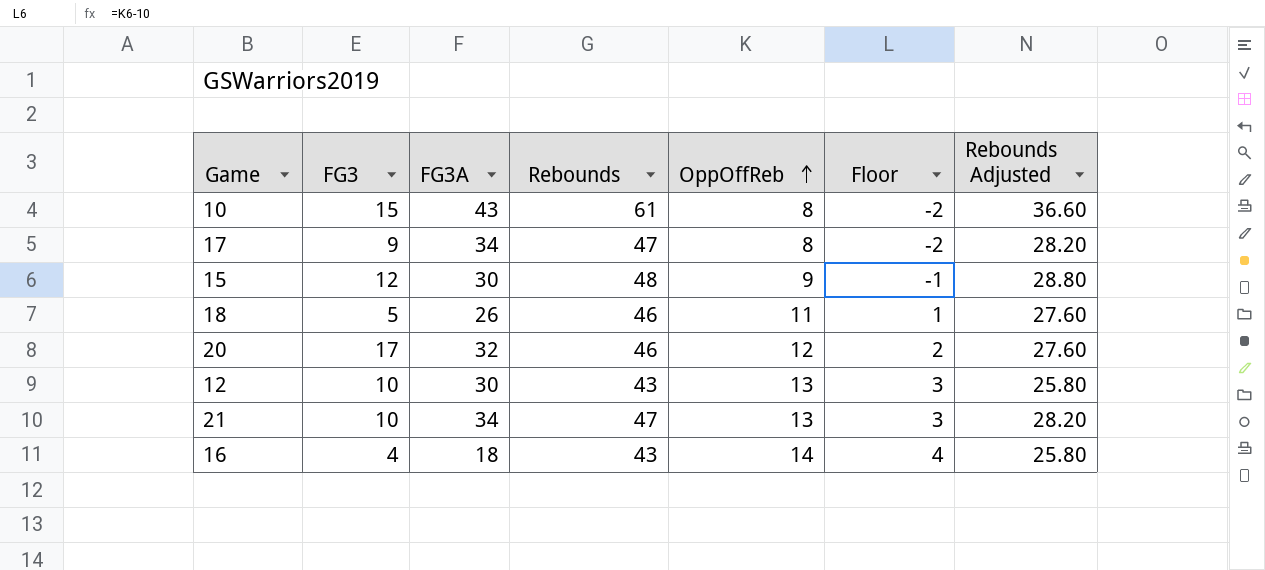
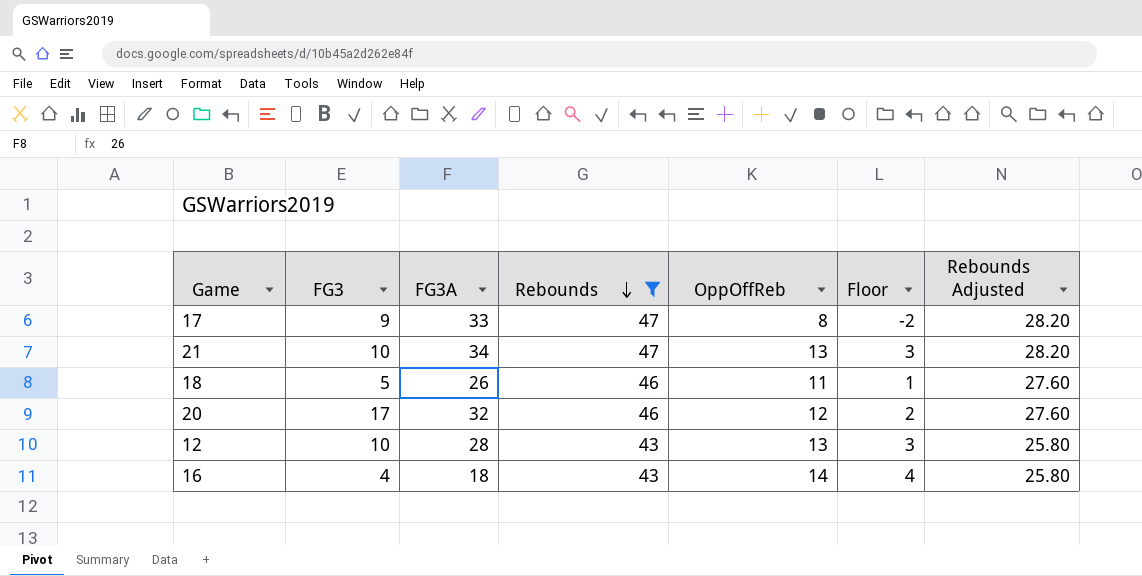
filter: none -> Rebounds <= 47
row order: OppOffReb ascending -> Rebounds descending
17 | FG3A: 34 -> 33
12 | FG3A: 30 -> 28

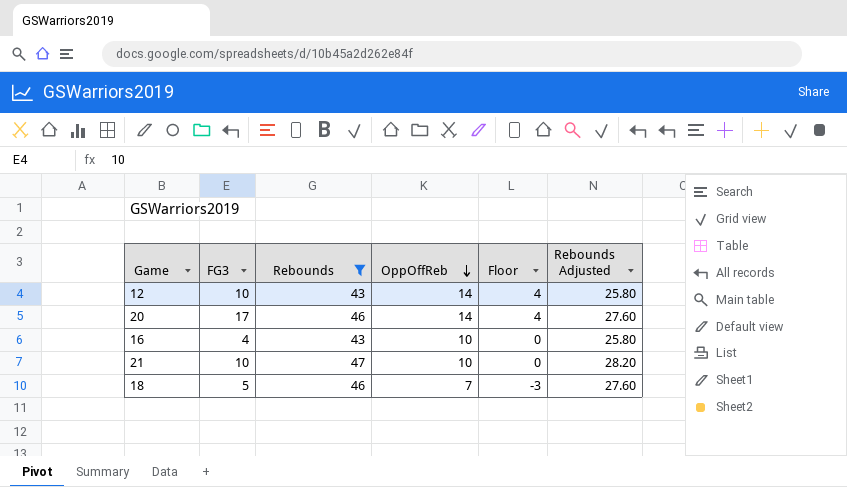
row order: Rebounds descending -> OppOffReb descending
column FG3A | position: 3 -> none
row 17: 9 | 33 | 47 | 8 | -2 | 28.20 -> none
12 | OppOffReb: 13 -> 14
12 | Floor: 3 -> 4
20 | OppOffReb: 12 -> 14
20 | Floor: 2 -> 4
16 | OppOffReb: 14 -> 10
16 | Floor: 4 -> 0
21 | OppOffReb: 13 -> 10
21 | Floor: 3 -> 0
18 | OppOffReb: 11 -> 7
18 | Floor: 1 -> -3

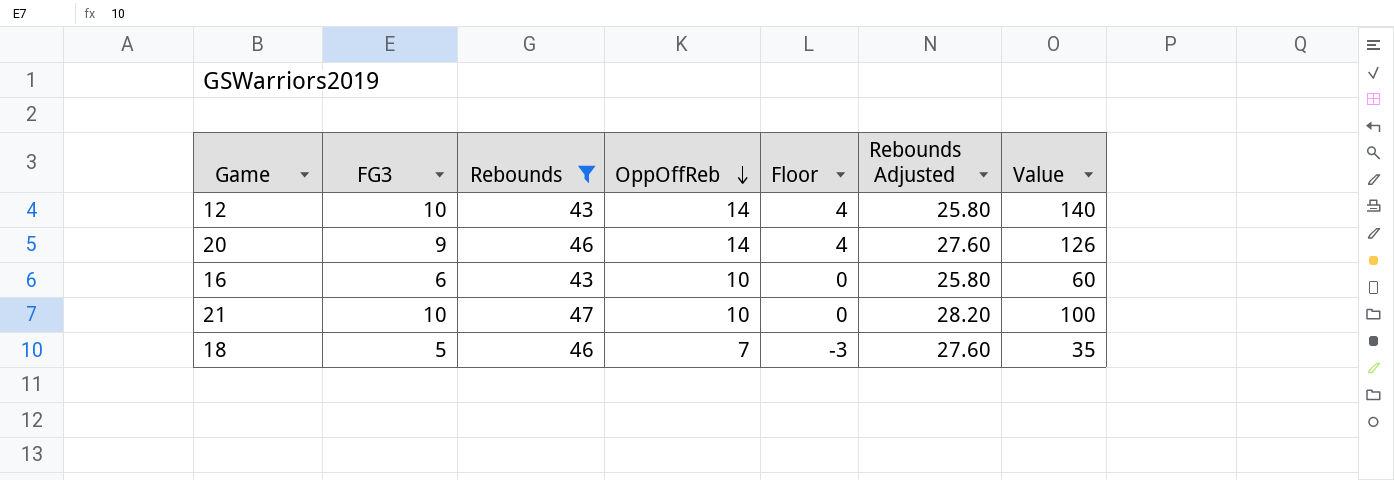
column Value | formula: none -> [FG3] * [OppOffReb]
20 | FG3: 17 -> 9
16 | FG3: 4 -> 6

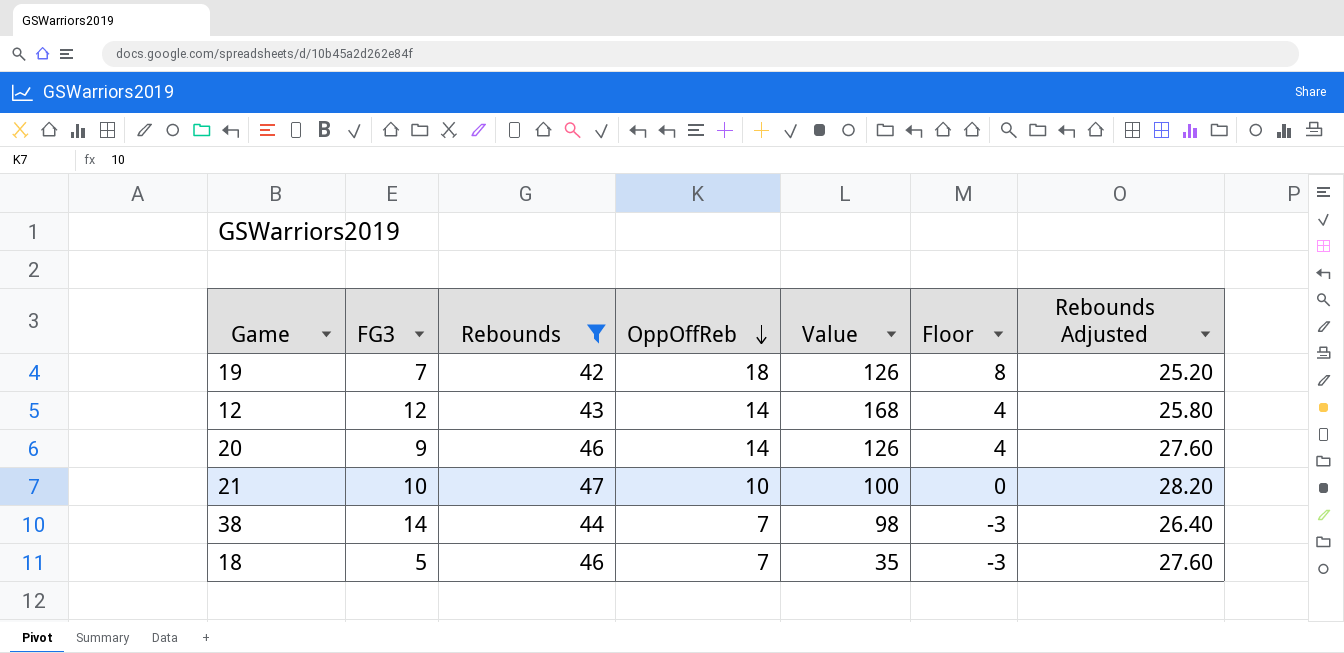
column Value | position: 7 -> 5
row 16: 6 | 43 | 10 | 0 | 25.80 | 60 -> none
row 19: none -> 7 | 42 | 18 | 126 | 8 | 25.20
12 | FG3: 10 -> 12
12 | Value: 140 -> 168
row 38: none -> 14 | 44 | 7 | 98 | -3 | 26.40

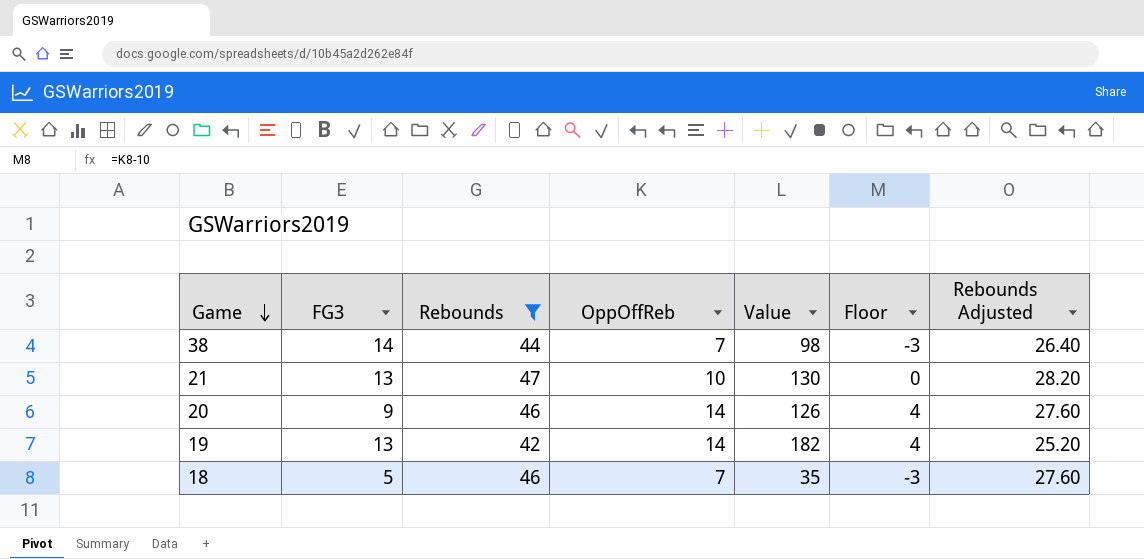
row order: OppOffReb descending -> Game descending
row 12: 12 | 43 | 14 | 168 | 4 | 25.80 -> none
21 | FG3: 10 -> 13
21 | Value: 100 -> 130
19 | FG3: 7 -> 13
19 | OppOffReb: 18 -> 14
19 | Value: 126 -> 182
19 | Floor: 8 -> 4

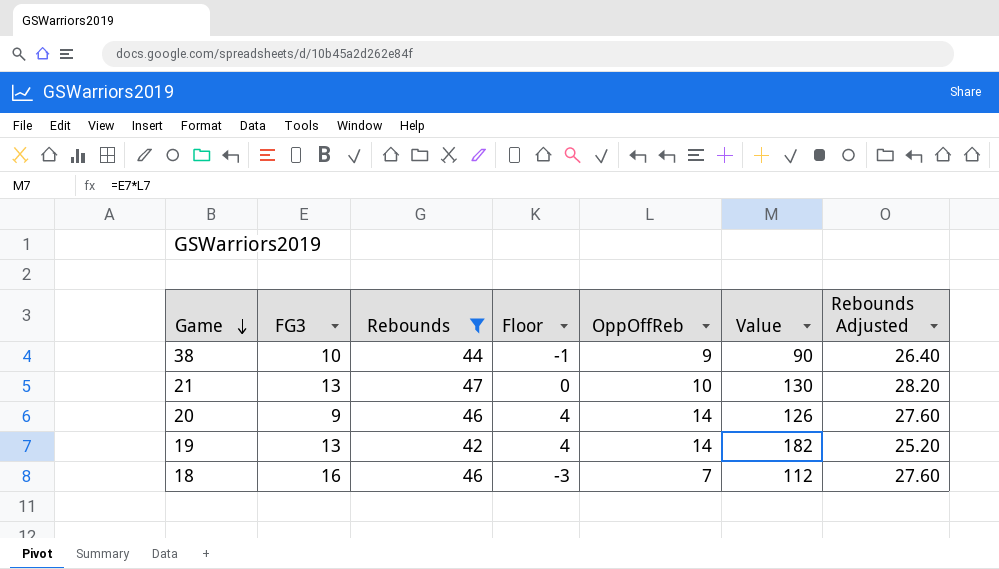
column Floor | position: 6 -> 4
38 | FG3: 14 -> 10
38 | Floor: -3 -> -1
38 | OppOffReb: 7 -> 9
38 | Value: 98 -> 90
18 | FG3: 5 -> 16
18 | Value: 35 -> 112

